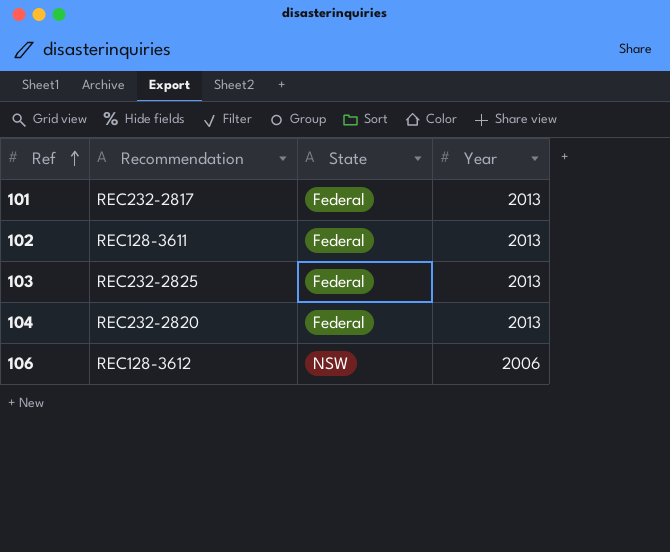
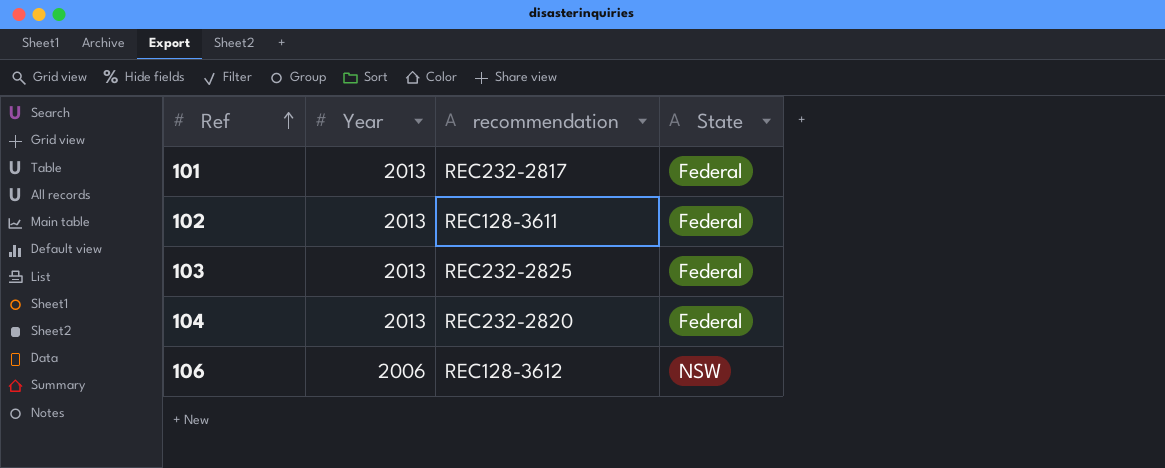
column Year | position: 4 -> 2
column name: Recommendation -> recommendation

